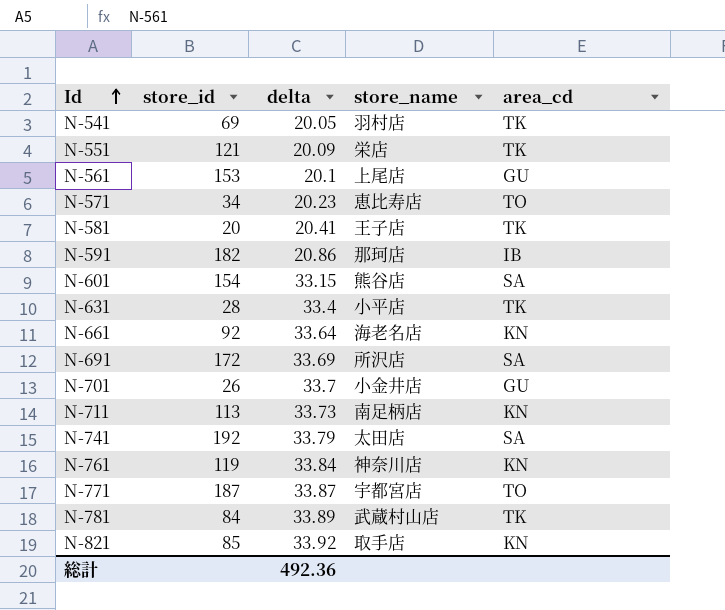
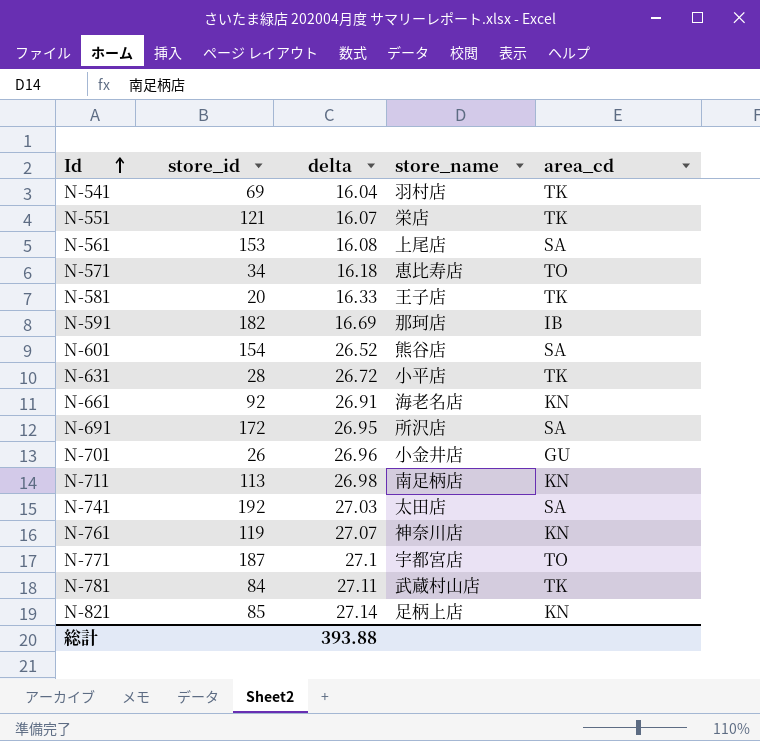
N-541 | delta: 20.05 -> 16.04
N-551 | delta: 20.09 -> 16.07
N-561 | delta: 20.1 -> 16.08
N-561 | area_cd: GU -> SA
N-571 | delta: 20.23 -> 16.18
N-581 | delta: 20.41 -> 16.33
N-591 | delta: 20.86 -> 16.69
N-601 | delta: 33.15 -> 26.52
N-631 | delta: 33.4 -> 26.72
N-661 | delta: 33.64 -> 26.91
N-691 | delta: 33.69 -> 26.95
N-701 | delta: 33.7 -> 26.96
N-711 | delta: 33.73 -> 26.98
N-741 | delta: 33.79 -> 27.03
N-761 | delta: 33.84 -> 27.07
N-771 | delta: 33.87 -> 27.1
N-781 | delta: 33.89 -> 27.11
N-821 | delta: 33.92 -> 27.14
N-821 | store_name: 取手店 -> 足柄上店
総計 | delta: 492.36 -> 393.88

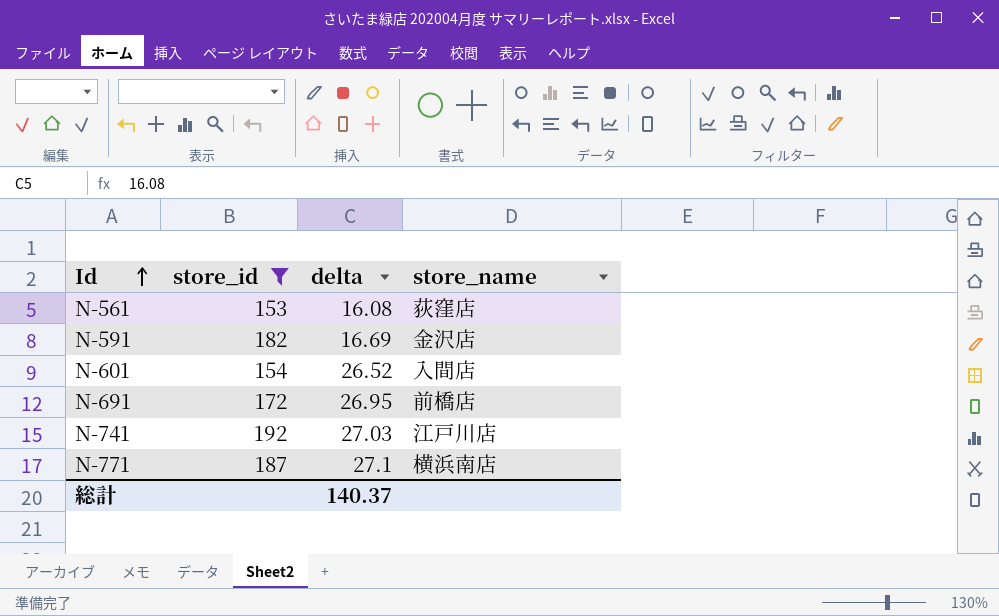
filter: none -> store_id >= 153
column area_cd | position: 5 -> none
N-561 | store_name: 上尾店 -> 荻窪店
N-591 | store_name: 那珂店 -> 金沢店
N-601 | store_name: 熊谷店 -> 入間店
N-691 | store_name: 所沢店 -> 前橋店
N-741 | store_name: 太田店 -> 江戸川店
N-771 | store_name: 宇都宮店 -> 横浜南店
総計 | delta: 393.88 -> 140.37

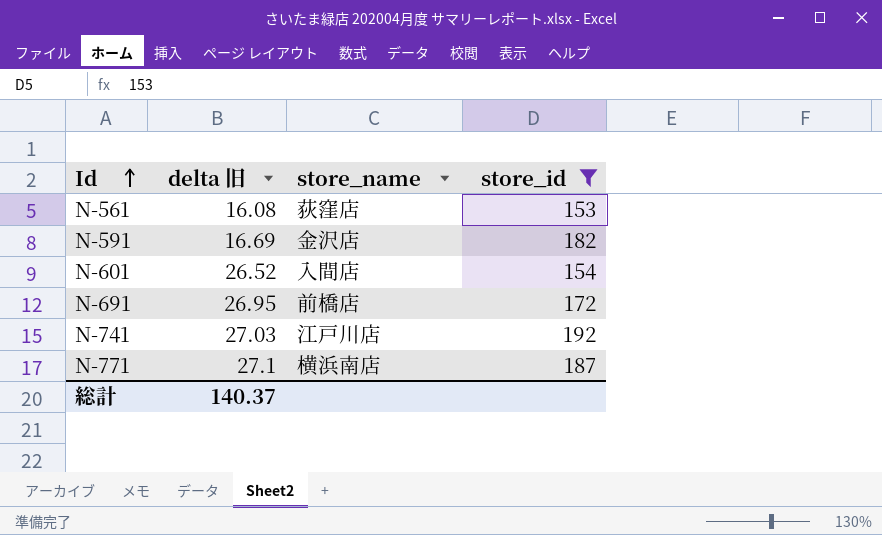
column name: delta -> delta 旧
column store_id | position: 2 -> 4

